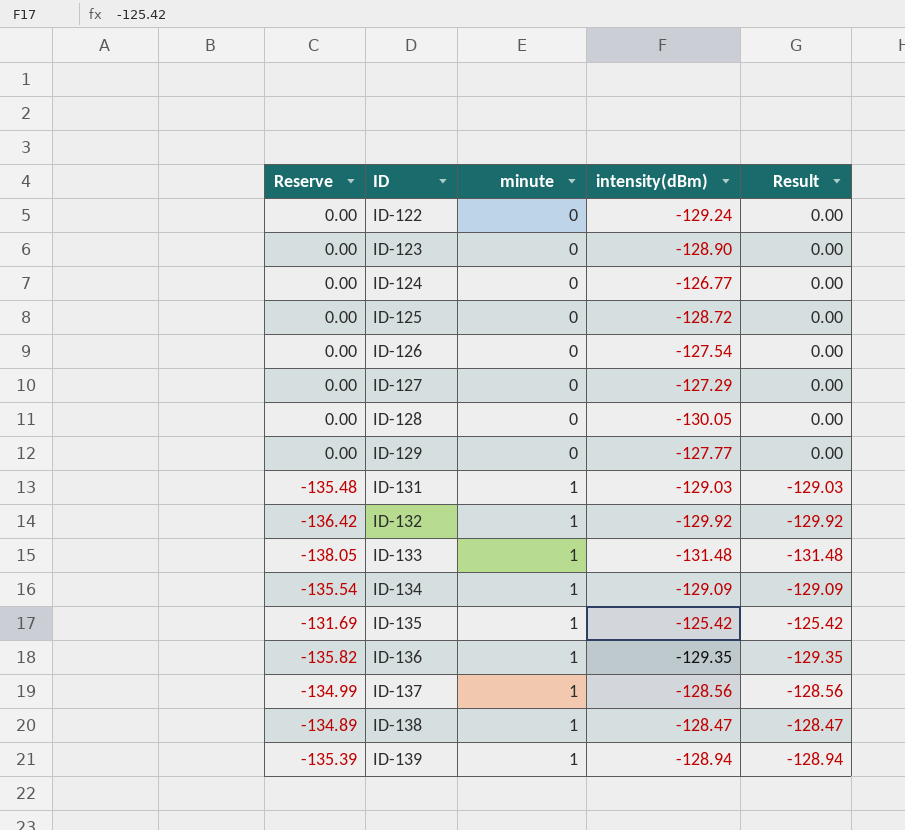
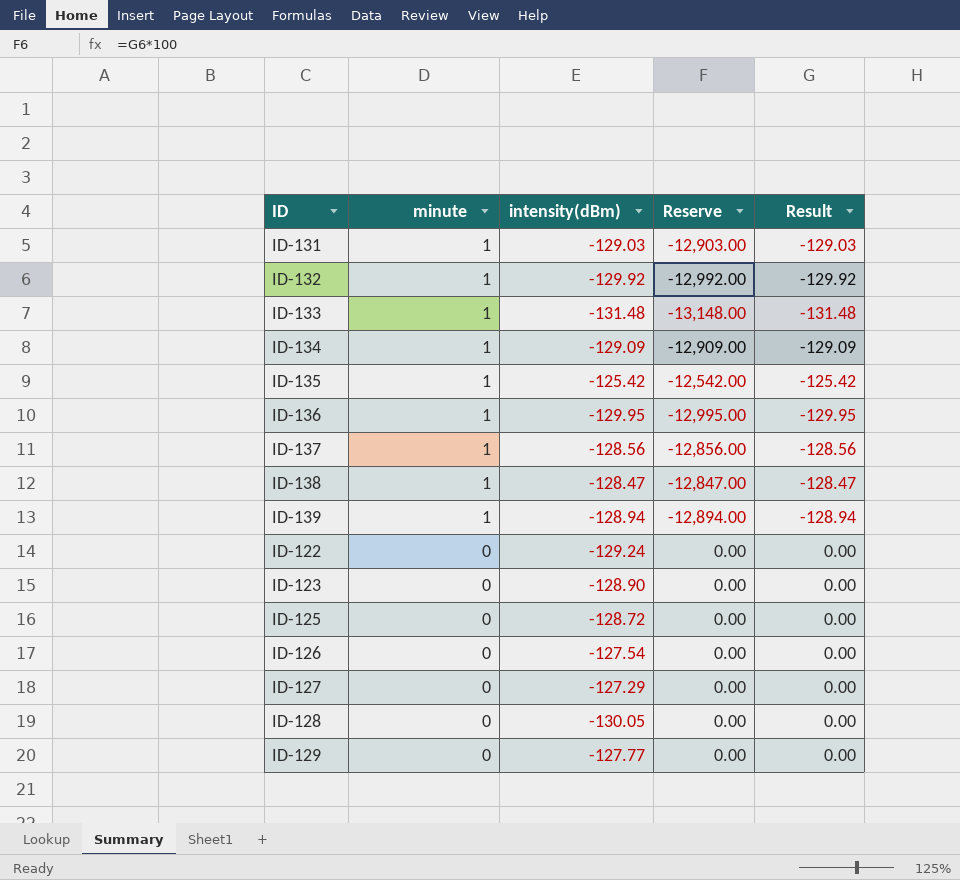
row order: ID ascending -> minute descending
column Reserve | formula: [Result] * 1.05 -> [Result] * 100
column Reserve | position: 1 -> 4
row ID-124: 0.00 | 0 | -126.77 | 0.00 -> none
ID-136 | intensity(dBm): -129.35 -> -129.95
ID-136 | Result: -129.35 -> -129.95

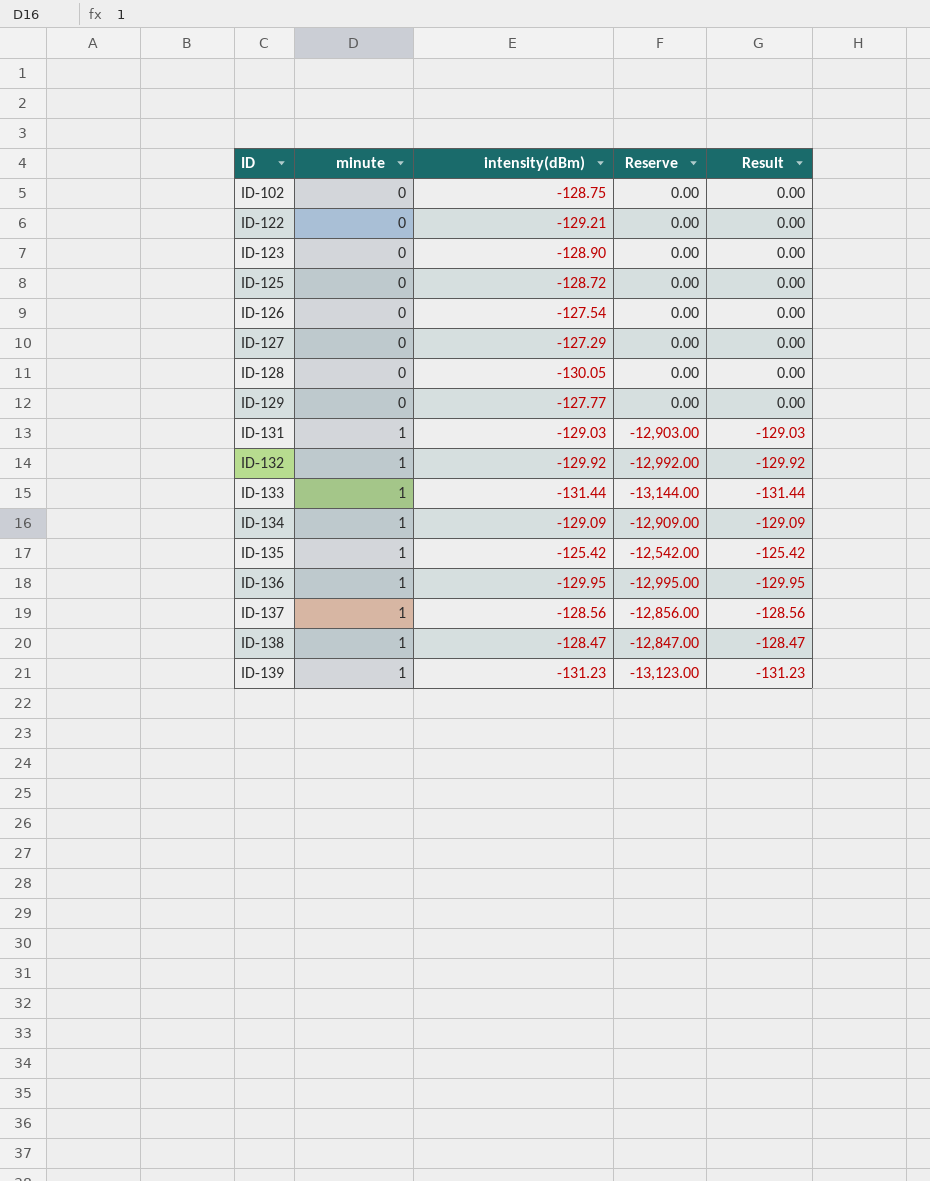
row order: minute descending -> ID ascending
row ID-102: none -> 0 | -128.75 | 0.00 | 0.00
ID-122 | intensity(dBm): -129.24 -> -129.21
ID-133 | intensity(dBm): -131.48 -> -131.44
ID-133 | Reserve: -13,148.00 -> -13,144.00
ID-133 | Result: -131.48 -> -131.44
ID-139 | intensity(dBm): -128.94 -> -131.23
ID-139 | Reserve: -12,894.00 -> -13,123.00
ID-139 | Result: -128.94 -> -131.23

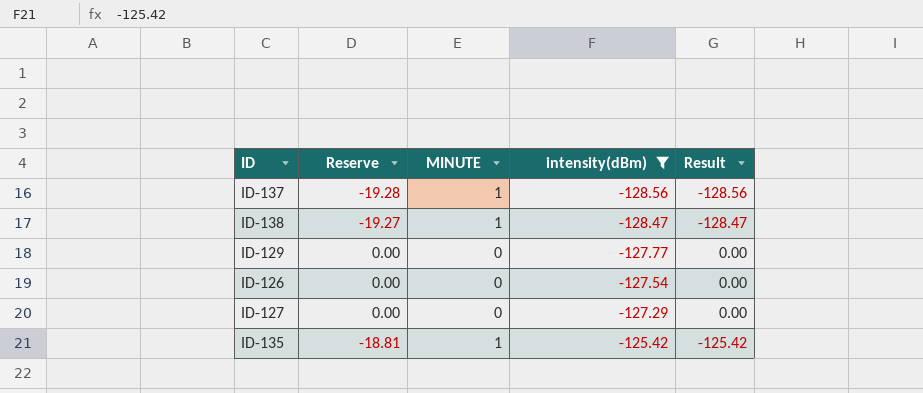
filter: none -> intensity(dBm) >= -128.56
row order: ID ascending -> intensity(dBm) ascending
column Reserve | formula: [Result] * 100 -> [Result] * 0.15
column Reserve | position: 4 -> 2
column name: minute -> MINUTE

